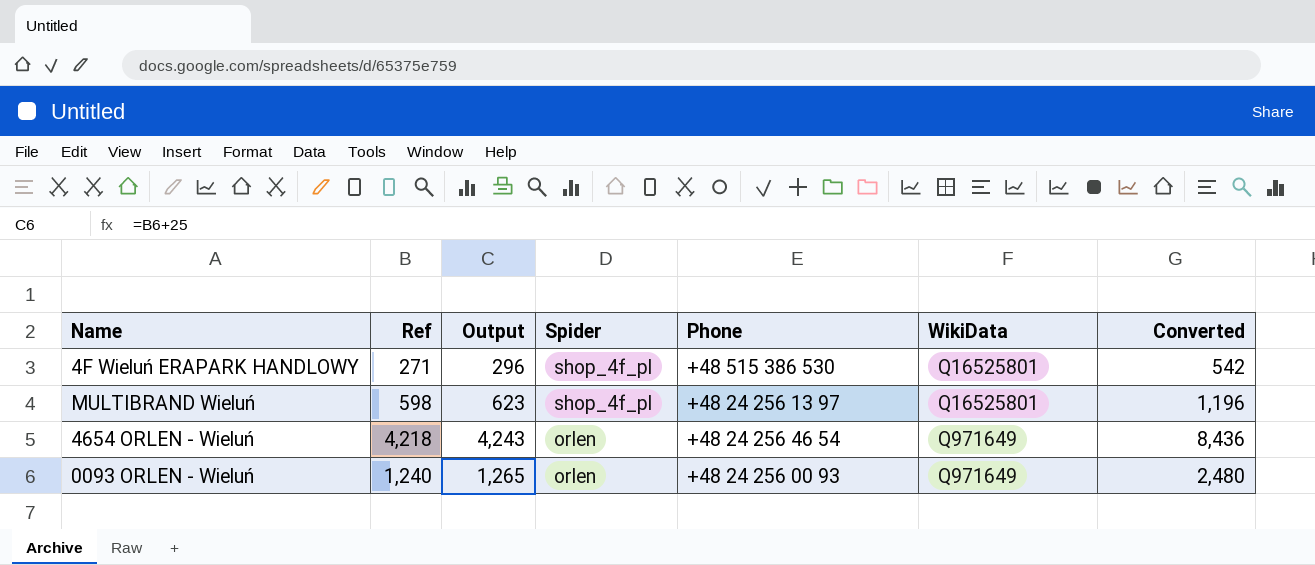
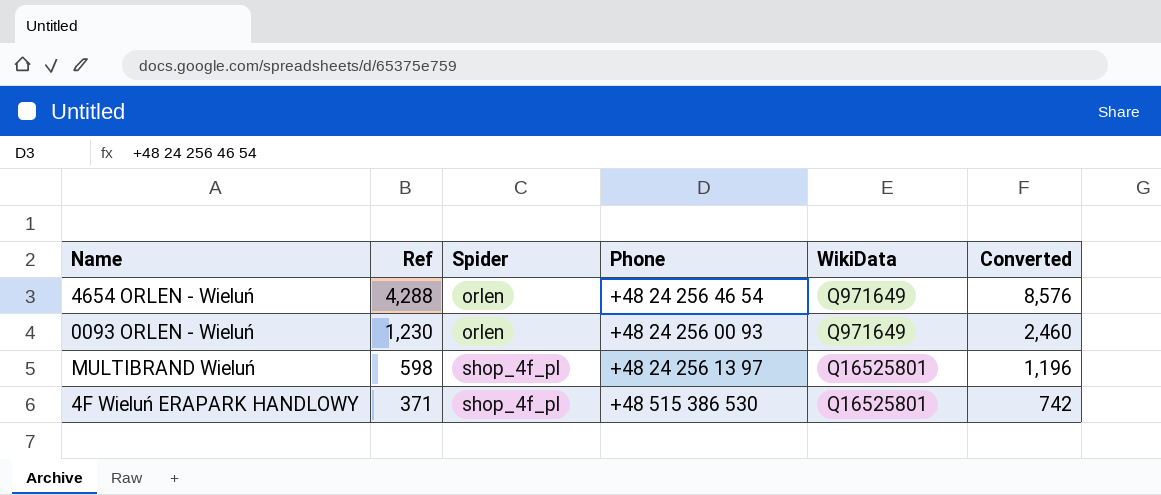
row order: Spider descending -> Ref descending
column Output | formula: [Ref] + 25 -> none
4654 ORLEN - Wieluń | Ref: 4,218 -> 4,288
4654 ORLEN - Wieluń | Converted: 8,436 -> 8,576
0093 ORLEN - Wieluń | Ref: 1,240 -> 1,230
0093 ORLEN - Wieluń | Converted: 2,480 -> 2,460
4F Wieluń ERAPARK HANDLOWY | Ref: 271 -> 371
4F Wieluń ERAPARK HANDLOWY | Converted: 542 -> 742

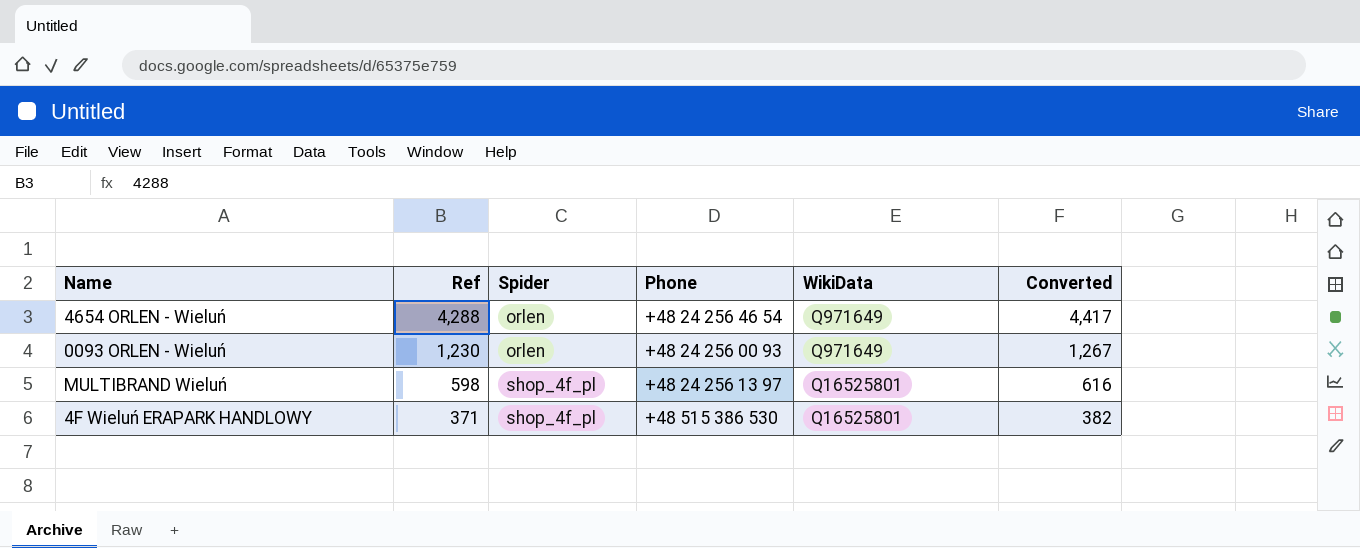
column Converted | formula: [Ref] * 2 -> [Ref] * 1.03

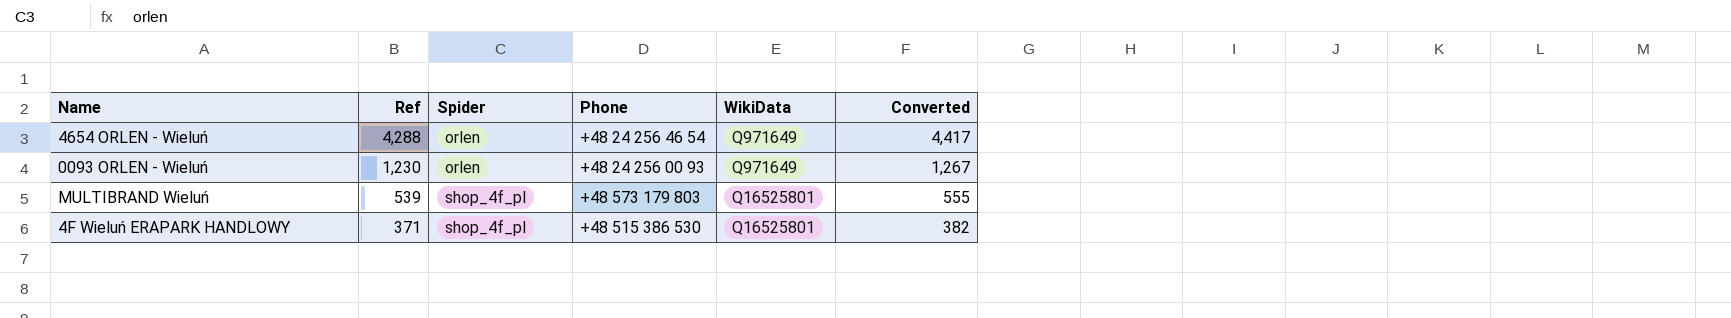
MULTIBRAND Wieluń | Ref: 598 -> 539
MULTIBRAND Wieluń | Phone: +48 24 256 13 97 -> +48 573 179 803
MULTIBRAND Wieluń | Converted: 616 -> 555

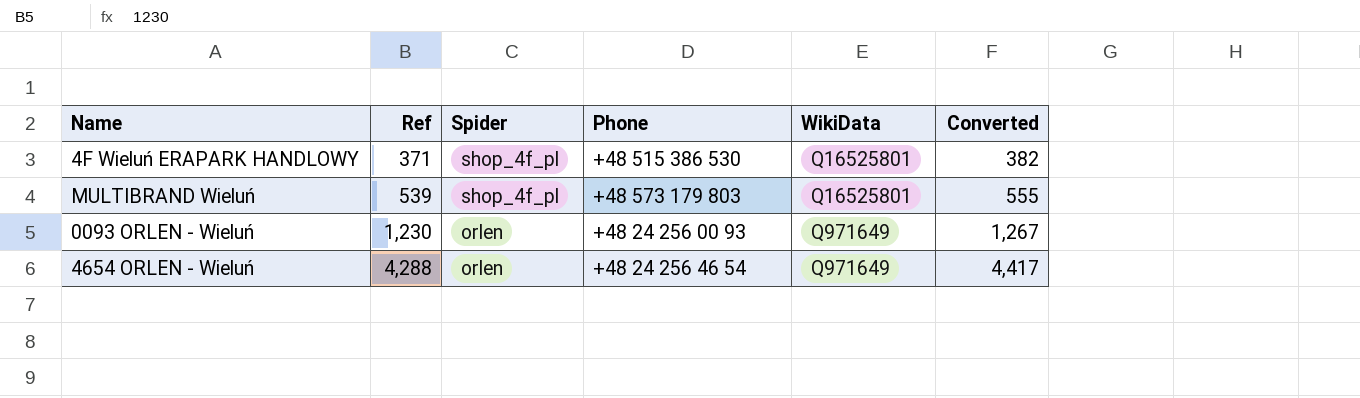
row order: Ref descending -> Ref ascending

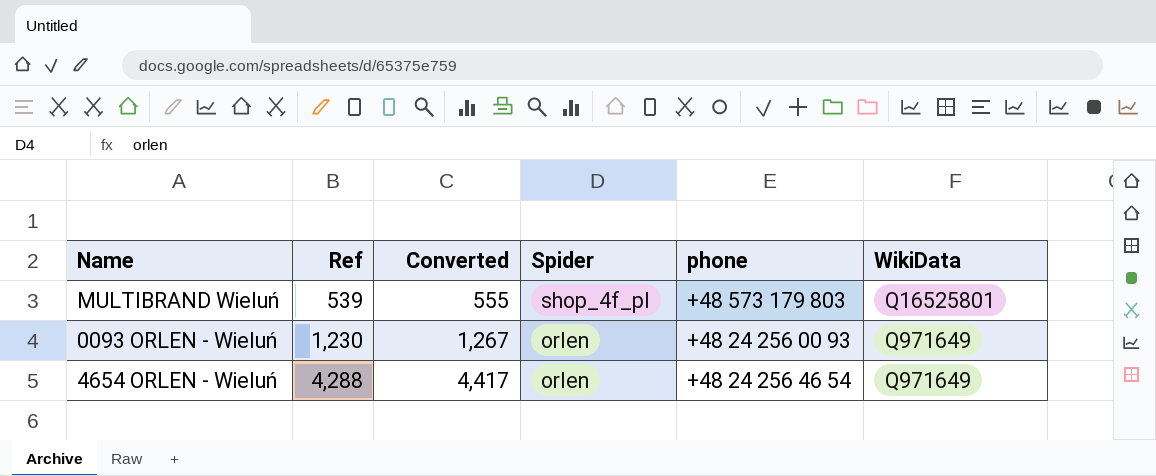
column Converted | position: 6 -> 3
column name: Phone -> phone
row 4F Wieluń ERAPARK HANDLOWY: 371 | shop_4f_pl | +48 515 386 530 | Q16525801 | 382 -> none

